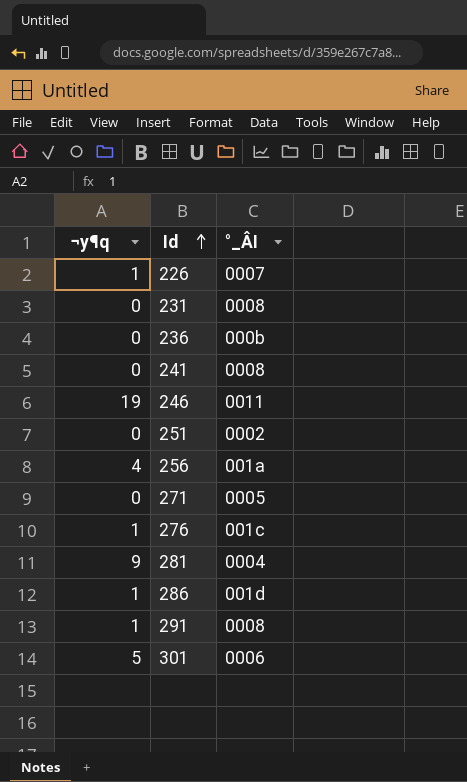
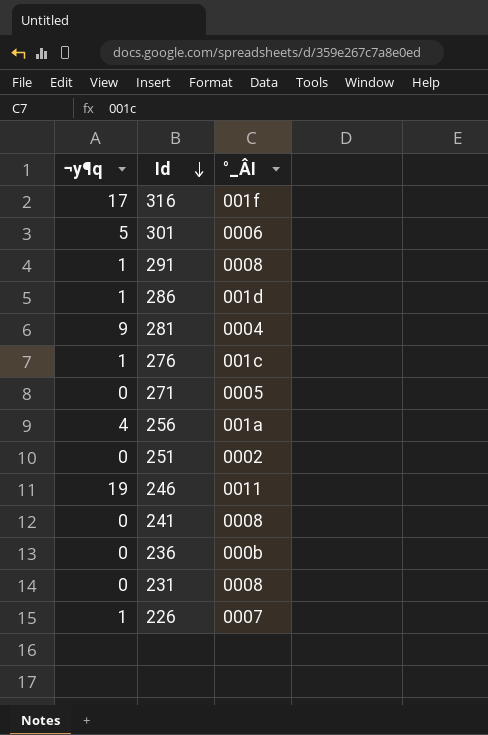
row order: Id ascending -> Id descending
row 316: none -> 17 | 001f

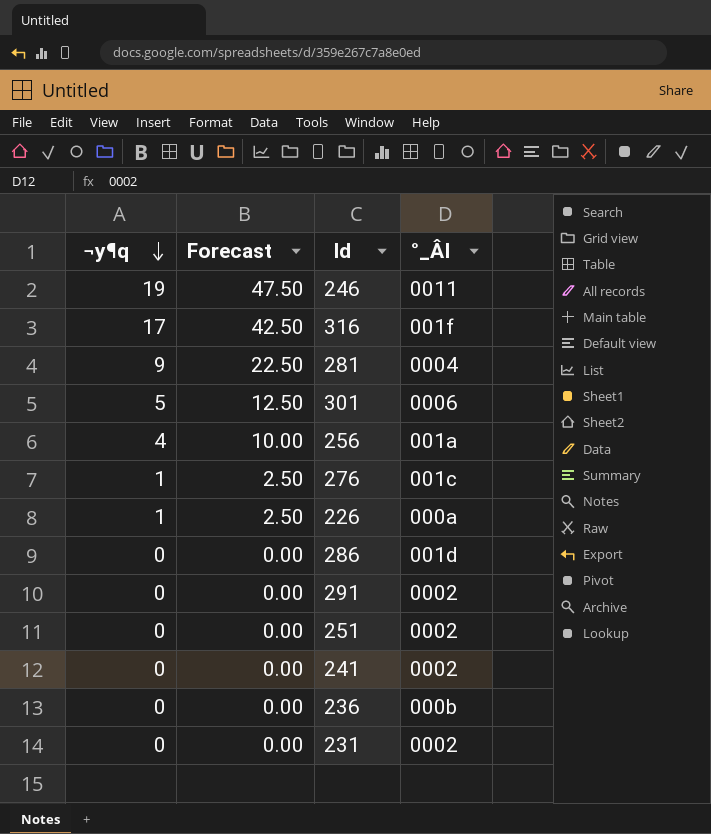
row order: Id descending -> ¬y¶q descending
column Forecast | formula: none -> [¬y¶q] * 2.5
row 271: 0 | 0005 -> none
226 | °_ÂI: 0007 -> 000a
286 | ¬y¶q: 1 -> 0
291 | ¬y¶q: 1 -> 0
291 | °_ÂI: 0008 -> 0002
241 | °_ÂI: 0008 -> 0002
231 | °_ÂI: 0008 -> 0002

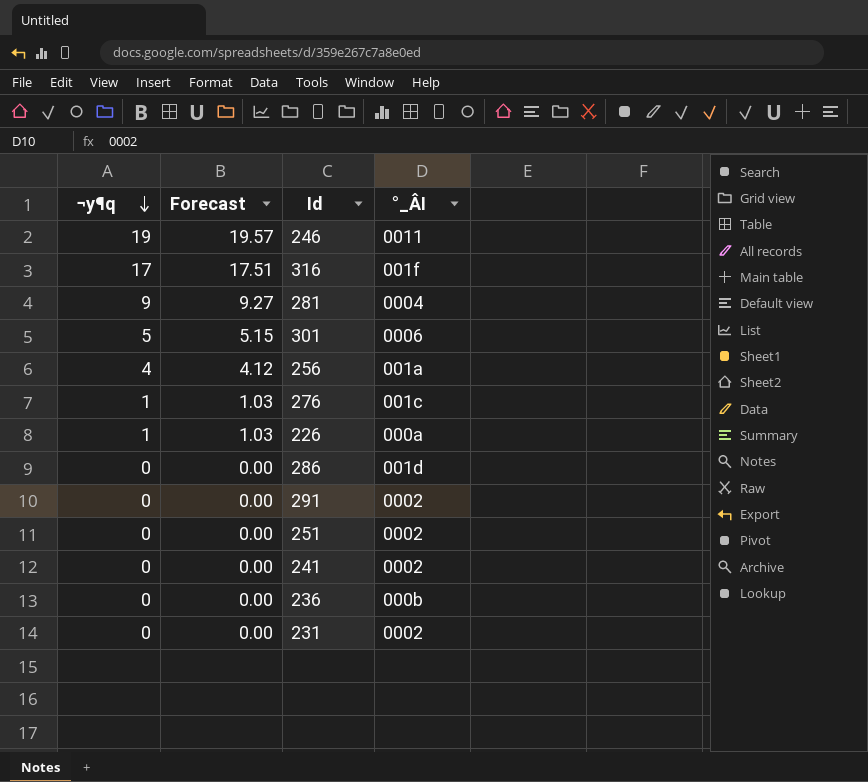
column Forecast | formula: [¬y¶q] * 2.5 -> [¬y¶q] * 1.03

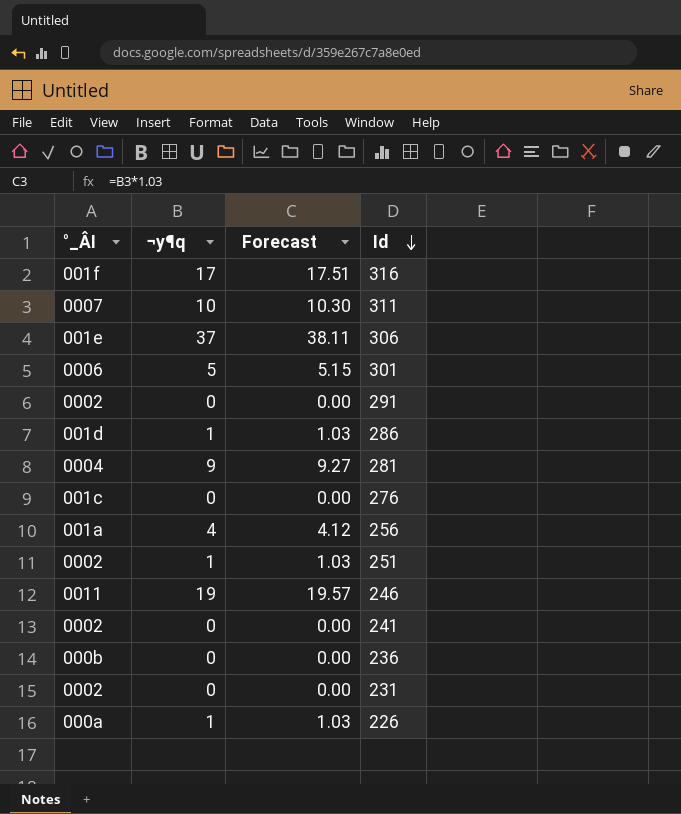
row order: ¬y¶q descending -> Id descending
column °_ÂI | position: 4 -> 1
row 311: none -> 0007 | 10 | 10.30
row 306: none -> 001e | 37 | 38.11
286 | ¬y¶q: 0 -> 1
286 | Forecast: 0.00 -> 1.03
276 | ¬y¶q: 1 -> 0
276 | Forecast: 1.03 -> 0.00
251 | ¬y¶q: 0 -> 1
251 | Forecast: 0.00 -> 1.03

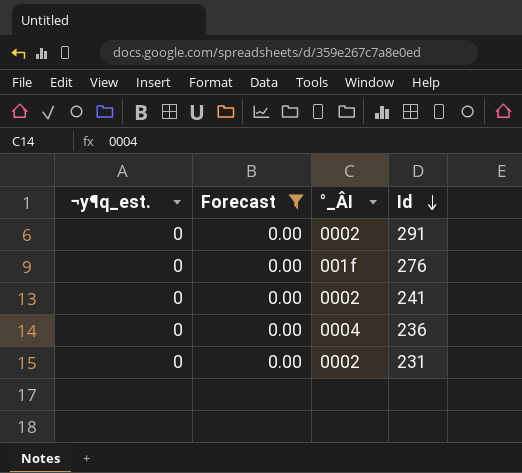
filter: none -> Forecast = 0.00
column name: ¬y¶q -> ¬y¶q_est.
column °_ÂI | position: 1 -> 3
276 | °_ÂI: 001c -> 001f
236 | °_ÂI: 000b -> 0004

